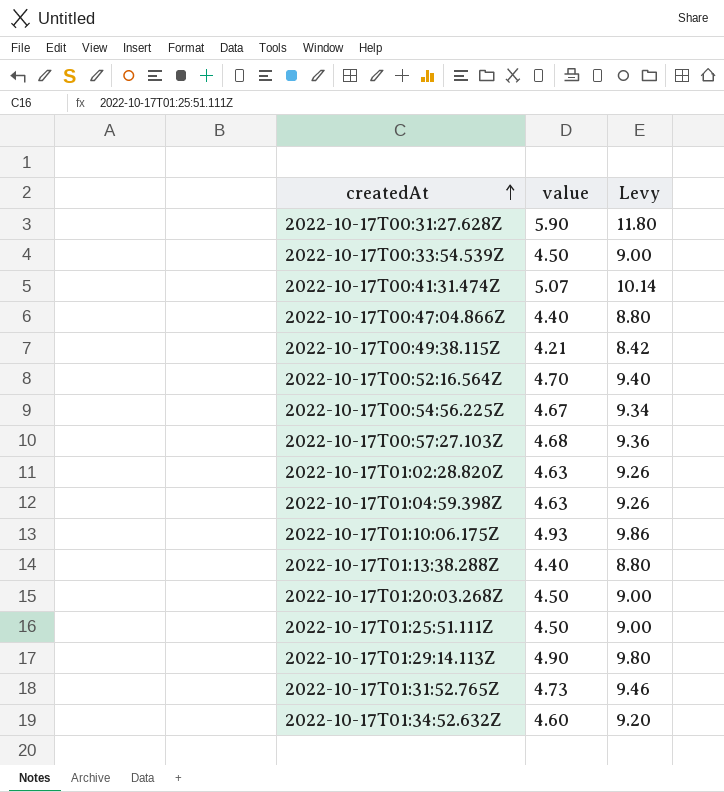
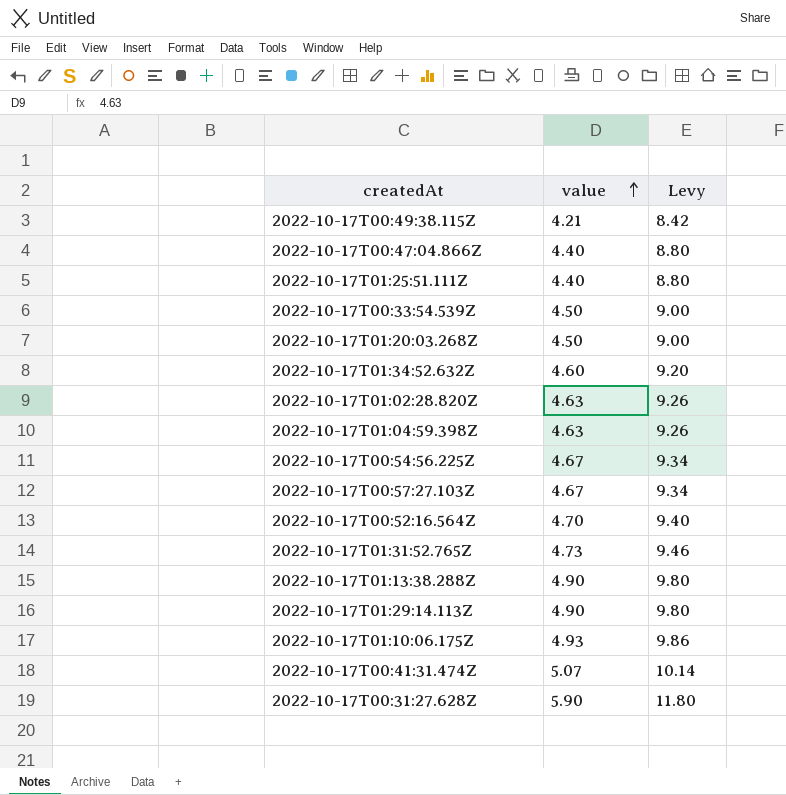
row order: createdAt ascending -> value ascending
2022-10-17T01:25:51.111Z | value: 4.50 -> 4.40
2022-10-17T01:25:51.111Z | Levy: 9.00 -> 8.80
2022-10-17T00:57:27.103Z | value: 4.68 -> 4.67
2022-10-17T00:57:27.103Z | Levy: 9.36 -> 9.34
2022-10-17T01:13:38.288Z | value: 4.40 -> 4.90
2022-10-17T01:13:38.288Z | Levy: 8.80 -> 9.80

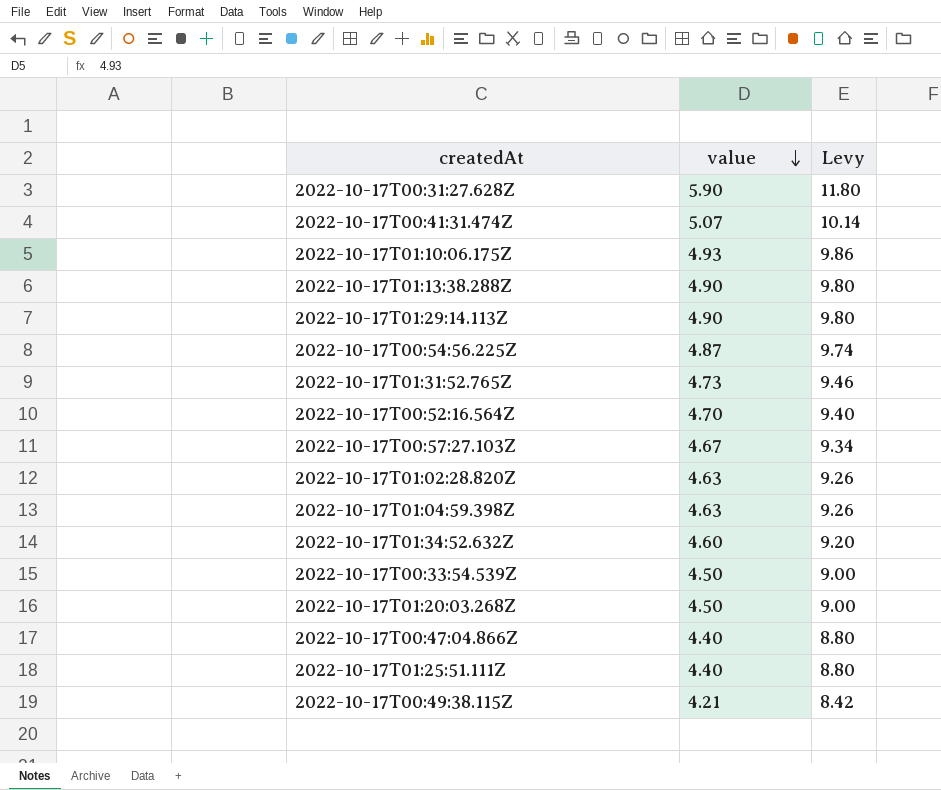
row order: value ascending -> value descending
2022-10-17T00:54:56.225Z | value: 4.67 -> 4.87
2022-10-17T00:54:56.225Z | Levy: 9.34 -> 9.74

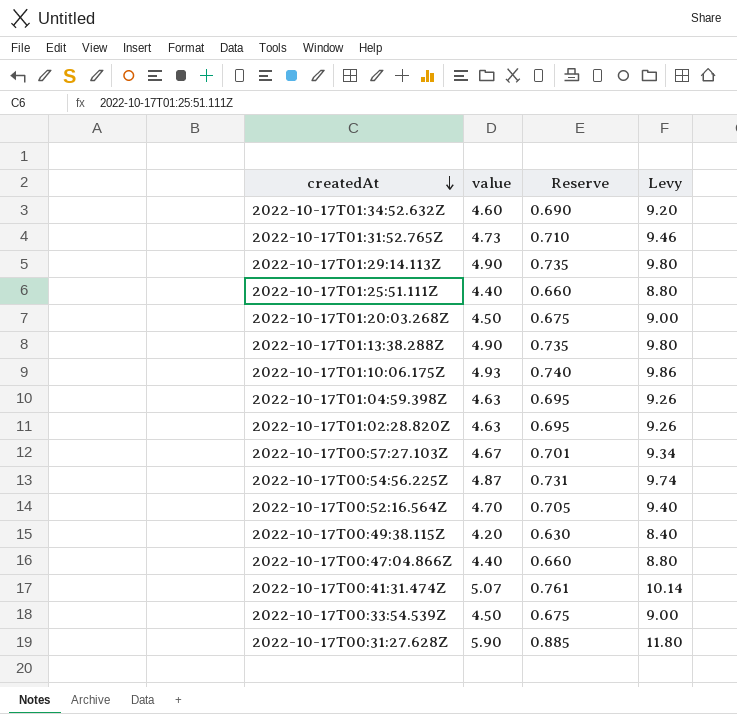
row order: value descending -> createdAt descending
column Reserve | formula: none -> [value] * 0.15
2022-10-17T00:49:38.115Z | value: 4.21 -> 4.20
2022-10-17T00:49:38.115Z | Levy: 8.42 -> 8.40

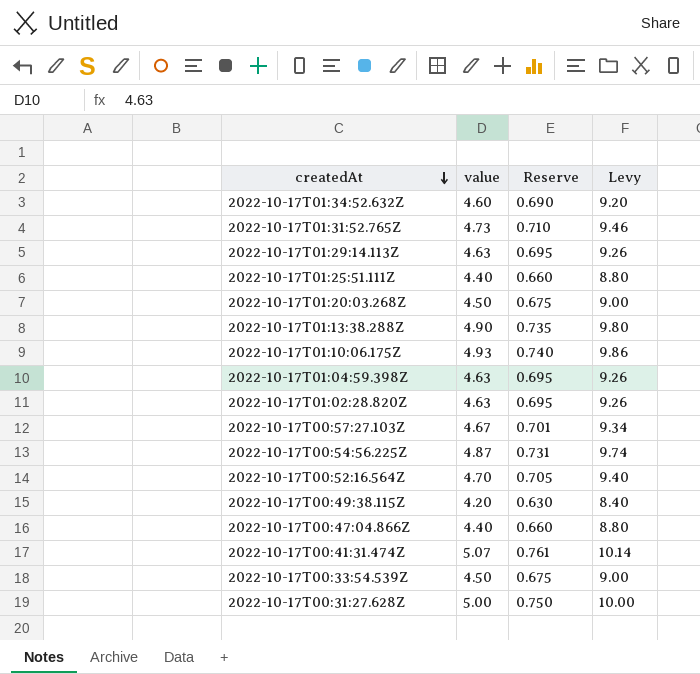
2022-10-17T01:29:14.113Z | value: 4.90 -> 4.63
2022-10-17T01:29:14.113Z | Reserve: 0.735 -> 0.695
2022-10-17T01:29:14.113Z | Levy: 9.80 -> 9.26
2022-10-17T00:31:27.628Z | value: 5.90 -> 5.00
2022-10-17T00:31:27.628Z | Reserve: 0.885 -> 0.750
2022-10-17T00:31:27.628Z | Levy: 11.80 -> 10.00

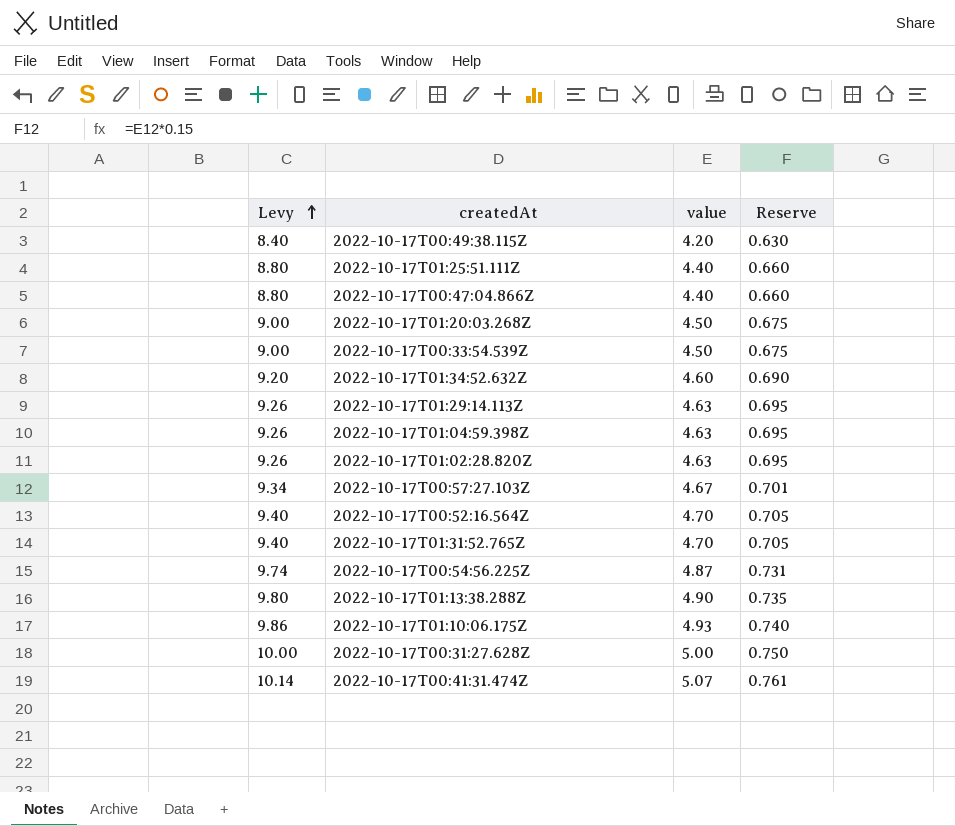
row order: createdAt descending -> Levy ascending
column Levy | position: 4 -> 1
2022-10-17T01:31:52.765Z | Levy: 9.46 -> 9.40
2022-10-17T01:31:52.765Z | value: 4.73 -> 4.70
2022-10-17T01:31:52.765Z | Reserve: 0.710 -> 0.705

